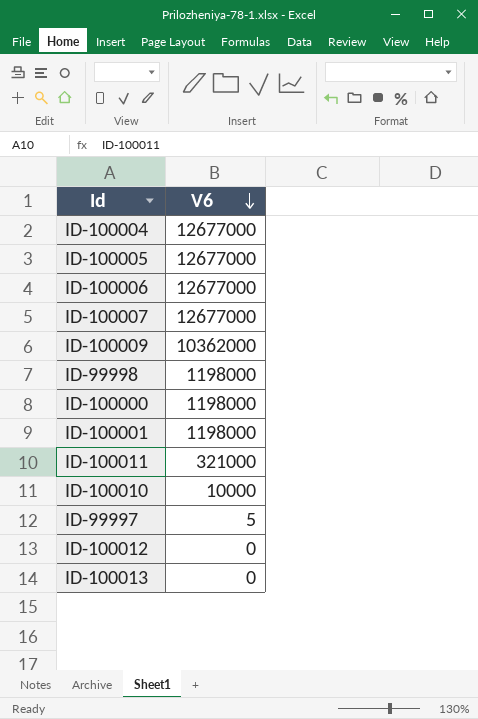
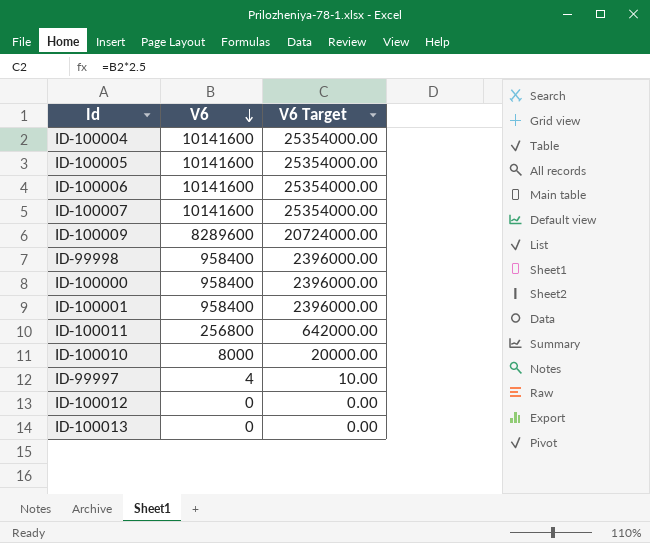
column V6 Target | formula: none -> [V6] * 2.5
ID-100004 | V6: 12677000 -> 10141600
ID-100005 | V6: 12677000 -> 10141600
ID-100006 | V6: 12677000 -> 10141600
ID-100007 | V6: 12677000 -> 10141600
ID-100009 | V6: 10362000 -> 8289600
ID-99998 | V6: 1198000 -> 958400
ID-100000 | V6: 1198000 -> 958400
ID-100001 | V6: 1198000 -> 958400
ID-100011 | V6: 321000 -> 256800
ID-100010 | V6: 10000 -> 8000
ID-99997 | V6: 5 -> 4

